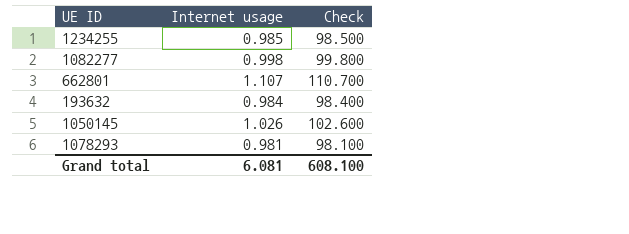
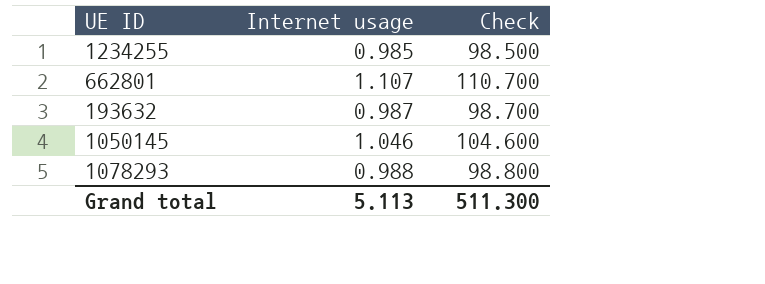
row 1082277: 0.998 | 99.800 -> none
193632 | Internet usage: 0.984 -> 0.987
193632 | Check: 98.400 -> 98.700
1050145 | Internet usage: 1.026 -> 1.046
1050145 | Check: 102.600 -> 104.600
1078293 | Internet usage: 0.981 -> 0.988
1078293 | Check: 98.100 -> 98.800
Grand total | Internet usage: 6.081 -> 5.113
Grand total | Check: 608.100 -> 511.300

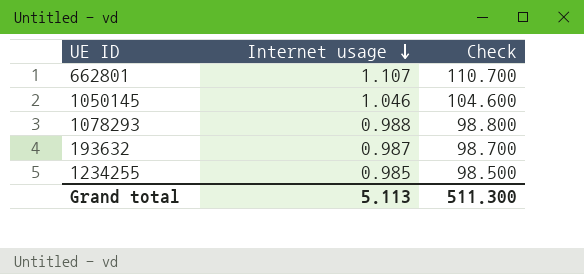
row order: none -> Internet usage descending

